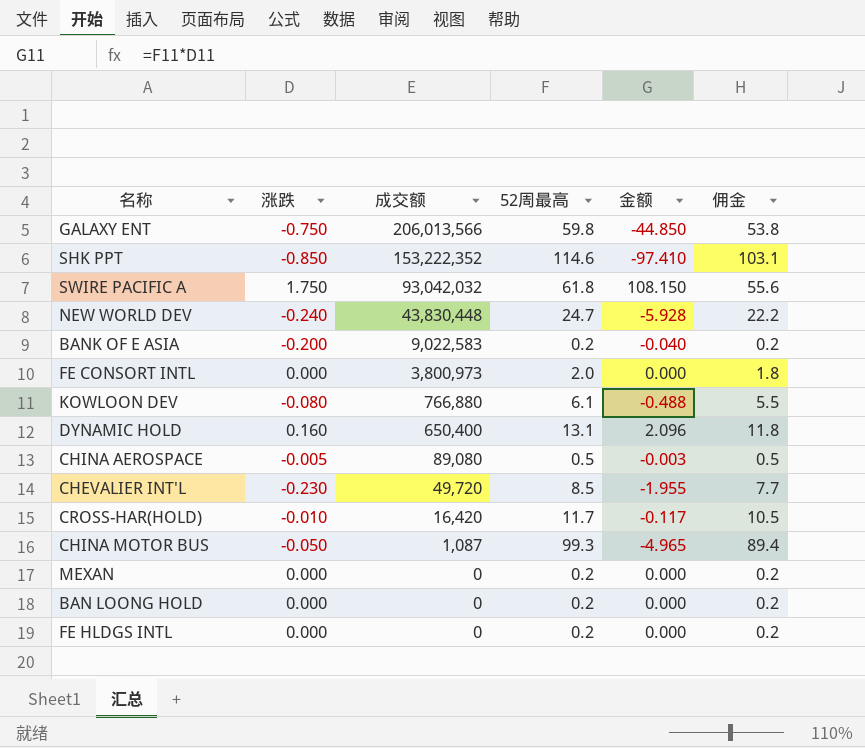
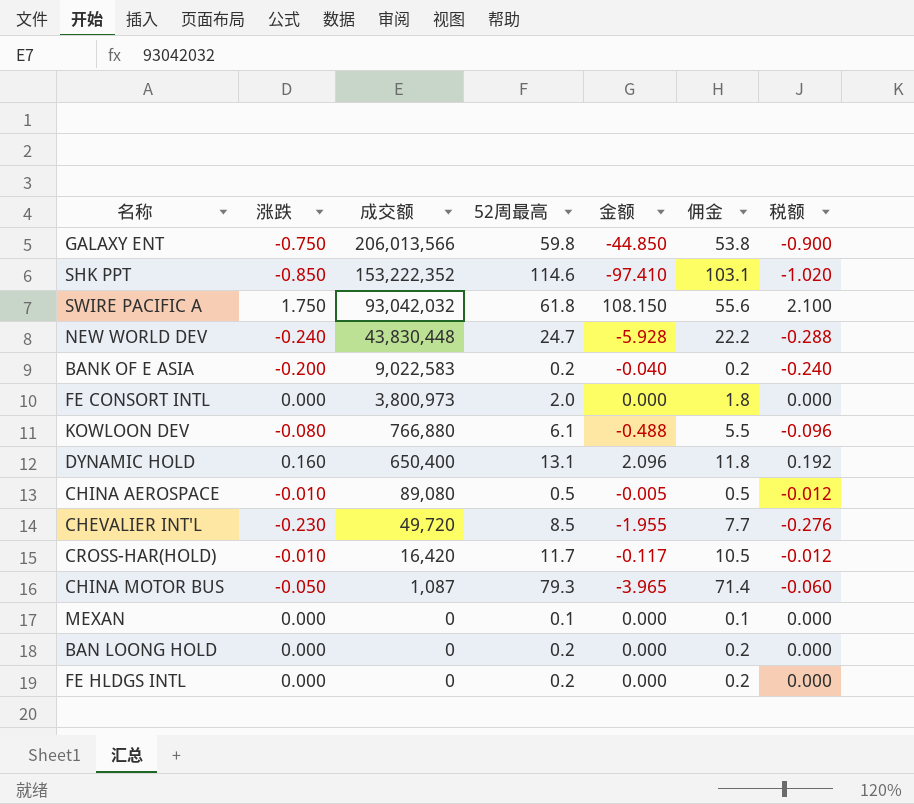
column 税额 | formula: none -> [涨跌] * 1.2
CHINA AEROSPACE | 涨跌: -0.005 -> -0.010
CHINA AEROSPACE | 金额: -0.003 -> -0.005
CHINA MOTOR BUS | 52周最高: 99.3 -> 79.3
CHINA MOTOR BUS | 金额: -4.965 -> -3.965
CHINA MOTOR BUS | 佣金: 89.4 -> 71.4
MEXAN | 52周最高: 0.2 -> 0.1
MEXAN | 佣金: 0.2 -> 0.1

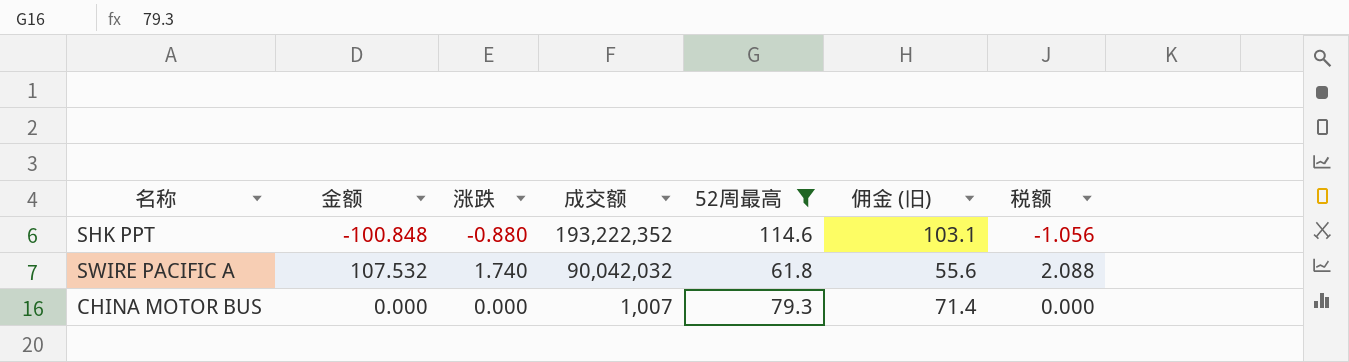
filter: none -> 52周最高 >= 61.8
column 金额 | position: 5 -> 2
column name: 佣金 -> 佣金 (旧)
SHK PPT | 金额: -97.410 -> -100.848
SHK PPT | 涨跌: -0.850 -> -0.880
SHK PPT | 成交额: 153,222,352 -> 193,222,352
SHK PPT | 税额: -1.020 -> -1.056
SWIRE PACIFIC A | 金额: 108.150 -> 107.532
SWIRE PACIFIC A | 涨跌: 1.750 -> 1.740
SWIRE PACIFIC A | 成交额: 93,042,032 -> 90,042,032
SWIRE PACIFIC A | 税额: 2.100 -> 2.088
CHINA MOTOR BUS | 金额: -3.965 -> 0.000
CHINA MOTOR BUS | 涨跌: -0.050 -> 0.000
CHINA MOTOR BUS | 成交额: 1,087 -> 1,007
CHINA MOTOR BUS | 税额: -0.060 -> 0.000

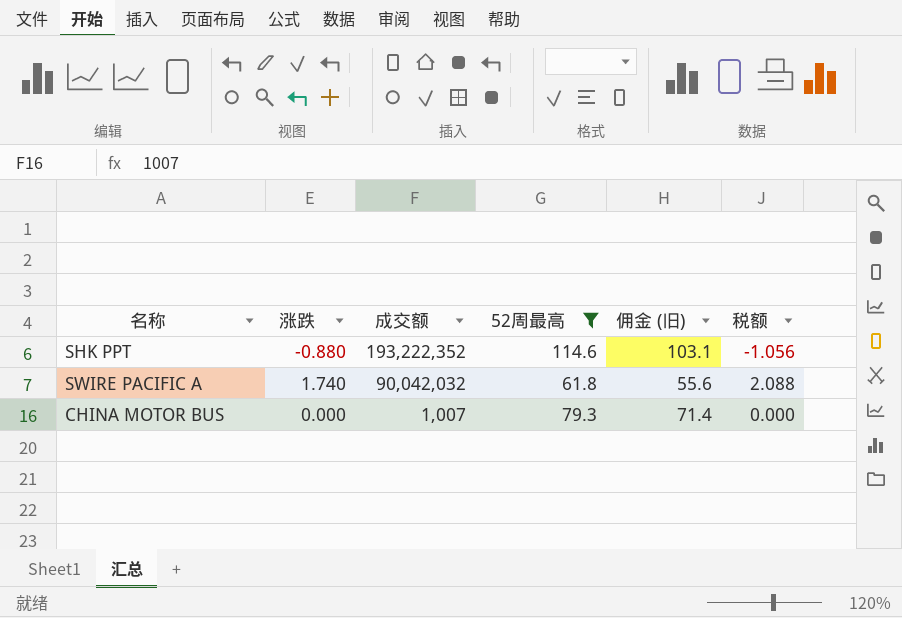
column 金额 | formula: [涨跌] * [52周最高] -> none

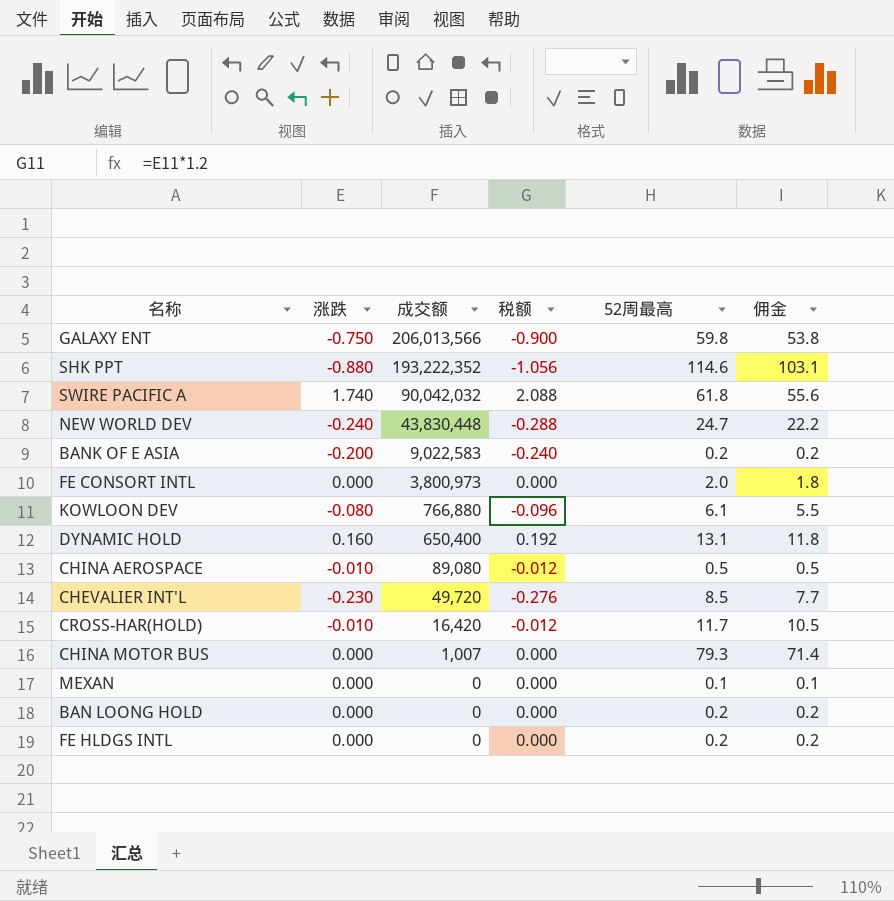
filter: 52周最高 >= 61.8 -> none
column 税额 | position: 6 -> 4
column name: 佣金 (旧) -> 佣金

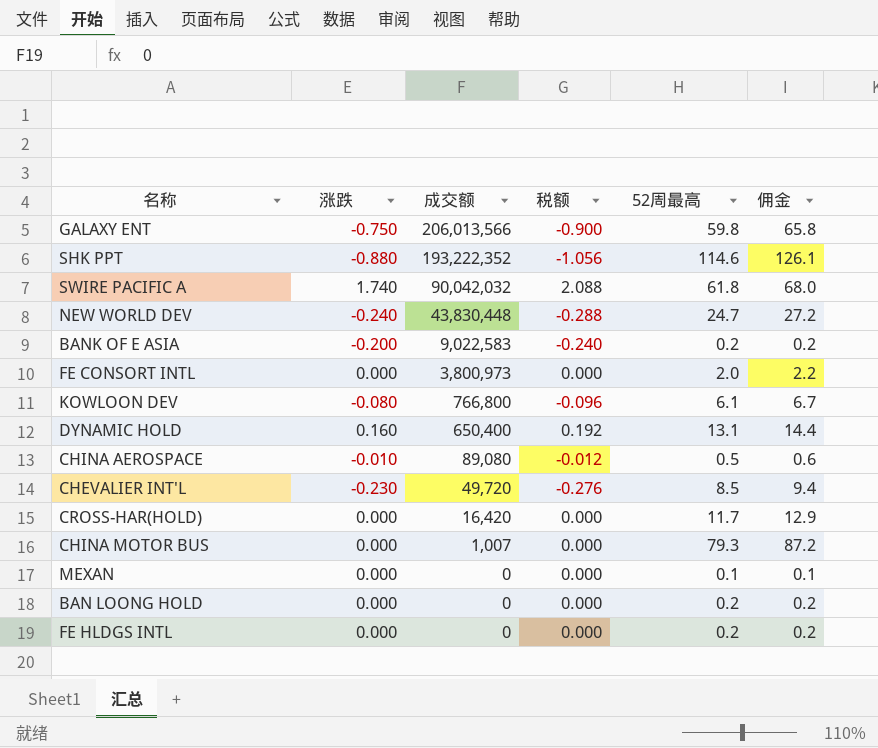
column 佣金 | formula: [52周最高] * 0.9 -> [52周最高] * 1.1
KOWLOON DEV | 成交额: 766,880 -> 766,800
CROSS-HAR(HOLD) | 涨跌: -0.010 -> 0.000
CROSS-HAR(HOLD) | 税额: -0.012 -> 0.000

